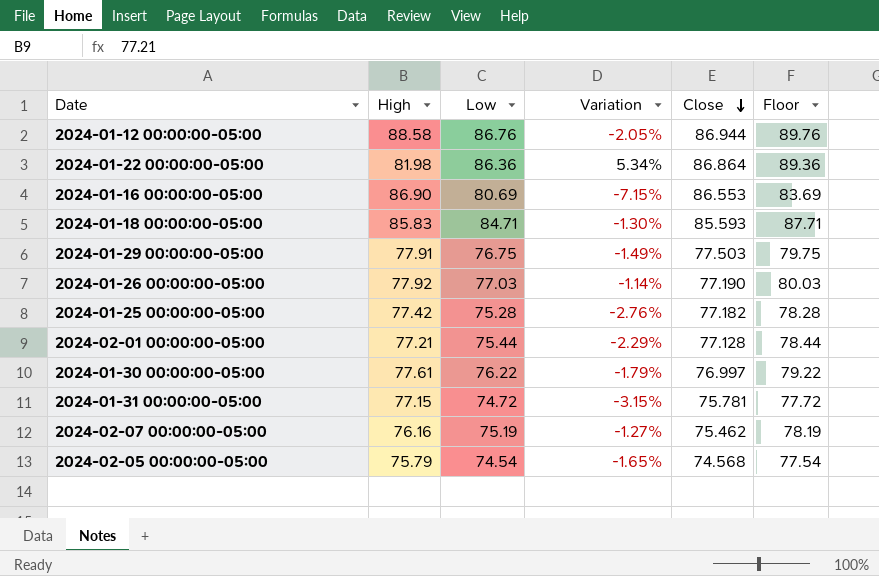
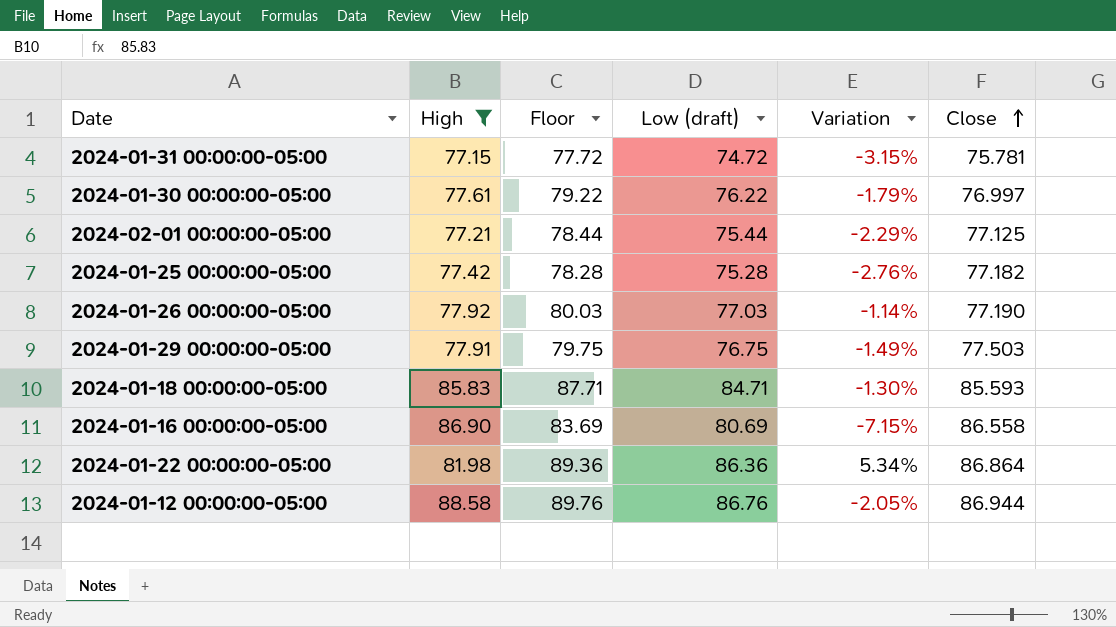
filter: none -> High >= 77.15
row order: Close descending -> Close ascending
column Floor | position: 6 -> 3
column name: Low -> Low (draft)
2024-02-01 00:00:00-05:00 | Close: 77.128 -> 77.125
2024-01-16 00:00:00-05:00 | Close: 86.553 -> 86.558

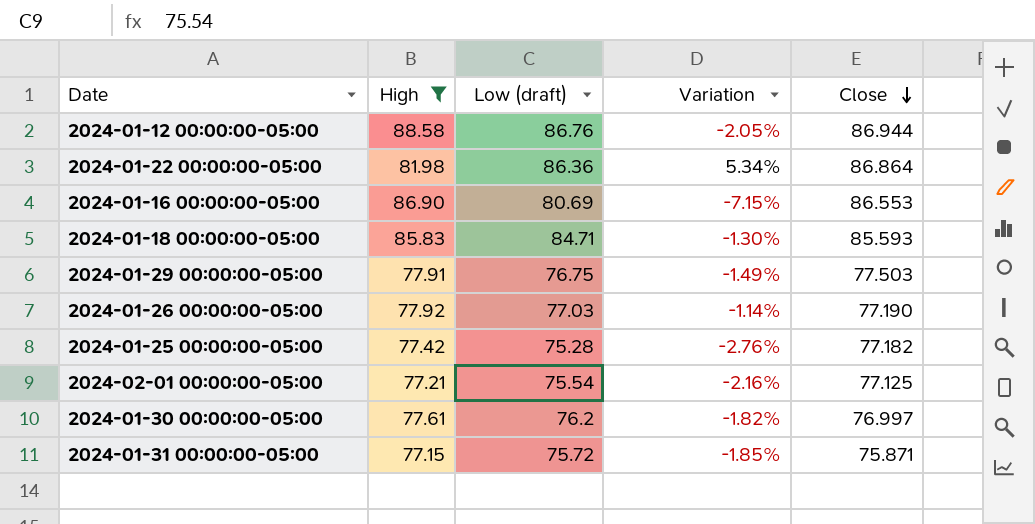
row order: Close ascending -> Close descending
column Floor | formula: [Low (draft)] + 3 -> none
2024-01-16 00:00:00-05:00 | Close: 86.558 -> 86.553
2024-02-01 00:00:00-05:00 | Low (draft): 75.44 -> 75.54
2024-02-01 00:00:00-05:00 | Variation: -2.29% -> -2.16%
2024-01-30 00:00:00-05:00 | Low (draft): 76.22 -> 76.2
2024-01-30 00:00:00-05:00 | Variation: -1.79% -> -1.82%
2024-01-31 00:00:00-05:00 | Low (draft): 74.72 -> 75.72
2024-01-31 00:00:00-05:00 | Variation: -3.15% -> -1.85%
2024-01-31 00:00:00-05:00 | Close: 75.781 -> 75.871

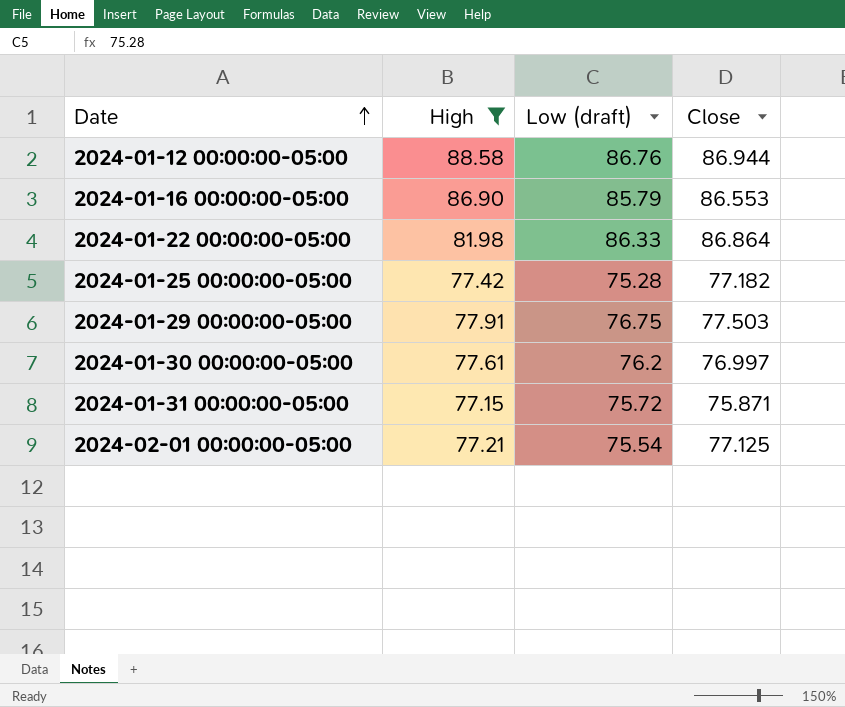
row order: Close descending -> Date ascending
column Variation | formula: ([Low (draft)] - [High]) / [High] -> none
row 2024-01-18 00:00:00-05:00: 85.83 | 84.71 | -1.30% | 85.593 -> none
row 2024-01-26 00:00:00-05:00: 77.92 | 77.03 | -1.14% | 77.190 -> none
2024-01-16 00:00:00-05:00 | Low (draft): 80.69 -> 85.79
2024-01-22 00:00:00-05:00 | Low (draft): 86.36 -> 86.33

